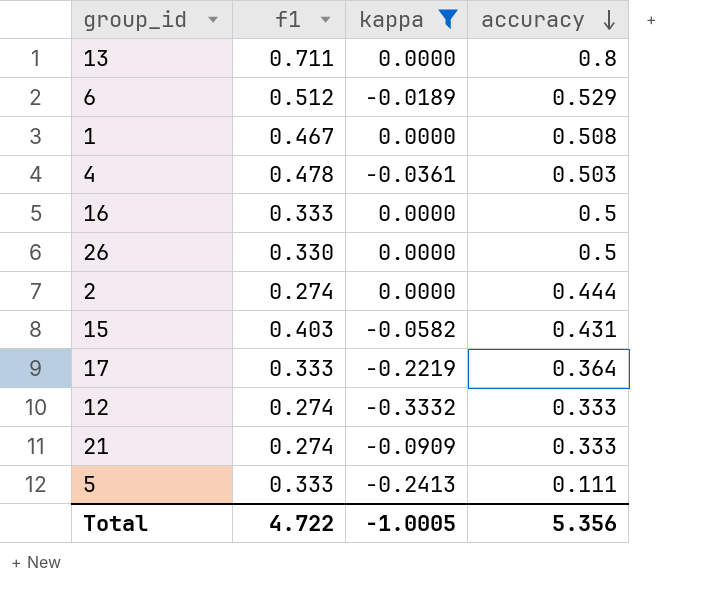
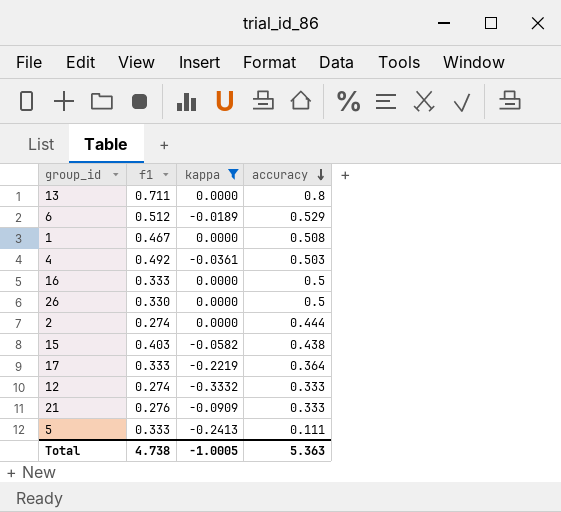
4 | f1: 0.478 -> 0.492
15 | accuracy: 0.431 -> 0.438
21 | f1: 0.274 -> 0.276
Total | f1: 4.722 -> 4.738
Total | accuracy: 5.356 -> 5.363

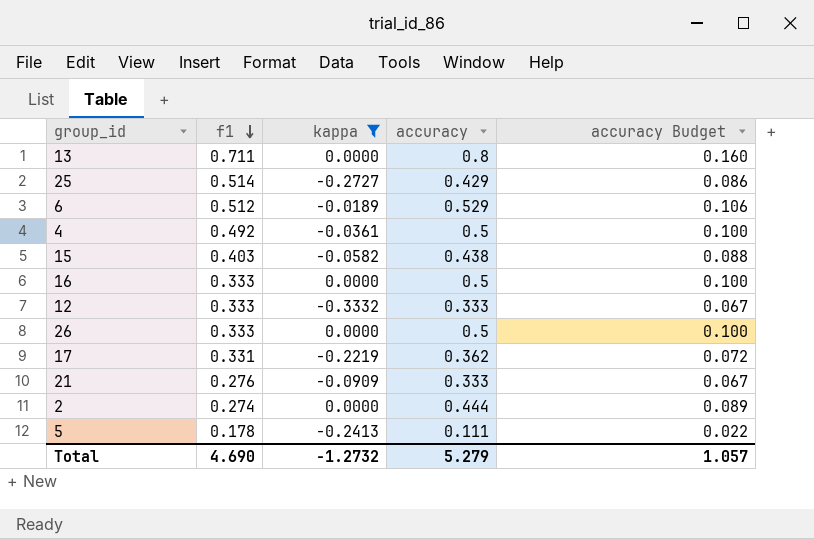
row order: accuracy descending -> f1 descending
column accuracy Budget | formula: none -> [accuracy] * 0.2
row 1: 0.467 | 0.0000 | 0.508 -> none
row 25: none -> 0.514 | -0.2727 | 0.429 | 0.086
4 | accuracy: 0.503 -> 0.5
12 | f1: 0.274 -> 0.333
26 | f1: 0.330 -> 0.333
17 | f1: 0.333 -> 0.331
17 | accuracy: 0.364 -> 0.362
5 | f1: 0.333 -> 0.178
Total | f1: 4.738 -> 4.690
Total | kappa: -1.0005 -> -1.2732
Total | accuracy: 5.363 -> 5.279

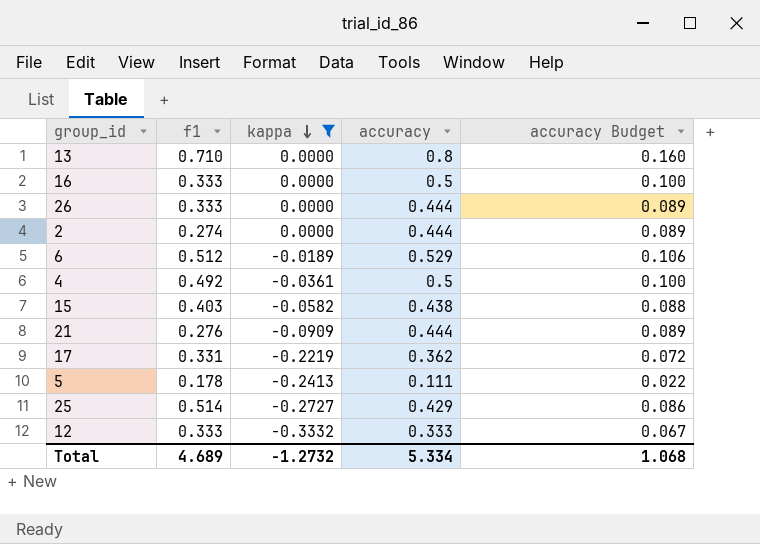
row order: f1 descending -> kappa descending
13 | f1: 0.711 -> 0.710
26 | accuracy: 0.5 -> 0.444
26 | accuracy Budget: 0.100 -> 0.089
21 | accuracy: 0.333 -> 0.444
21 | accuracy Budget: 0.067 -> 0.089
Total | f1: 4.690 -> 4.689
Total | accuracy: 5.279 -> 5.334
Total | accuracy Budget: 1.057 -> 1.068

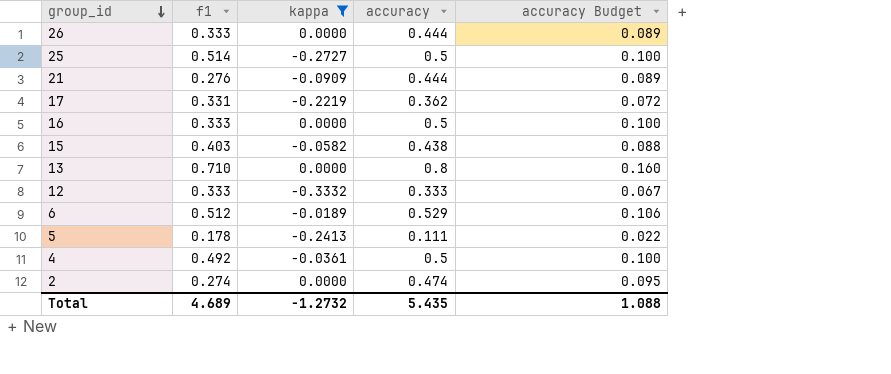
row order: kappa descending -> group_id descending
25 | accuracy: 0.429 -> 0.5
25 | accuracy Budget: 0.086 -> 0.100
2 | accuracy: 0.444 -> 0.474
2 | accuracy Budget: 0.089 -> 0.095
Total | accuracy: 5.334 -> 5.435
Total | accuracy Budget: 1.068 -> 1.088

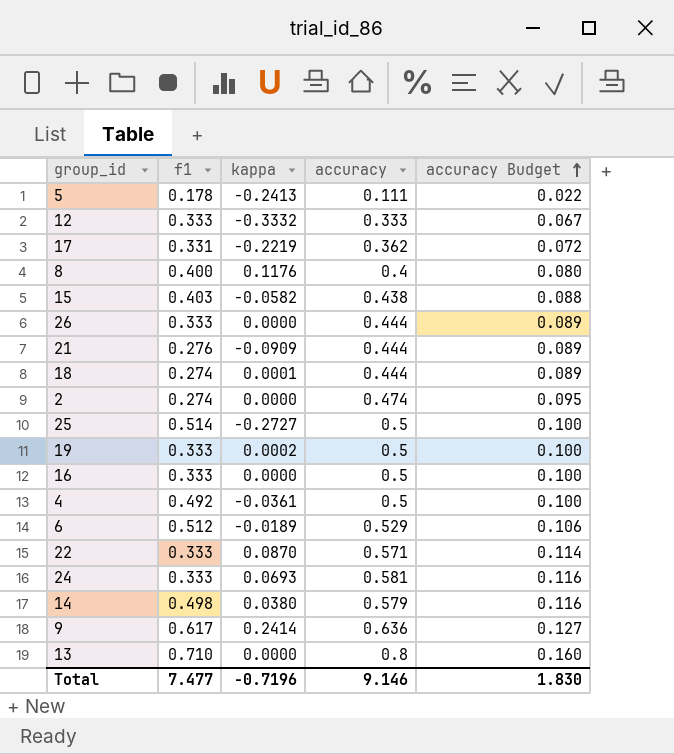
filter: kappa <= 0.0000 -> none
row order: group_id descending -> accuracy Budget ascending
Total | f1: 4.689 -> 7.477
Total | kappa: -1.2732 -> -0.7196
Total | accuracy: 5.435 -> 9.146
Total | accuracy Budget: 1.088 -> 1.830

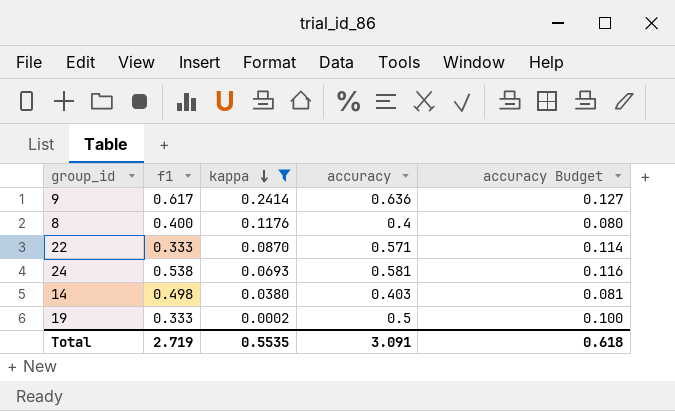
filter: none -> kappa >= 0.0002
row order: accuracy Budget ascending -> kappa descending
24 | f1: 0.333 -> 0.538
14 | accuracy: 0.579 -> 0.403
14 | accuracy Budget: 0.116 -> 0.081
Total | f1: 7.477 -> 2.719
Total | kappa: -0.7196 -> 0.5535
Total | accuracy: 9.146 -> 3.091
Total | accuracy Budget: 1.830 -> 0.618

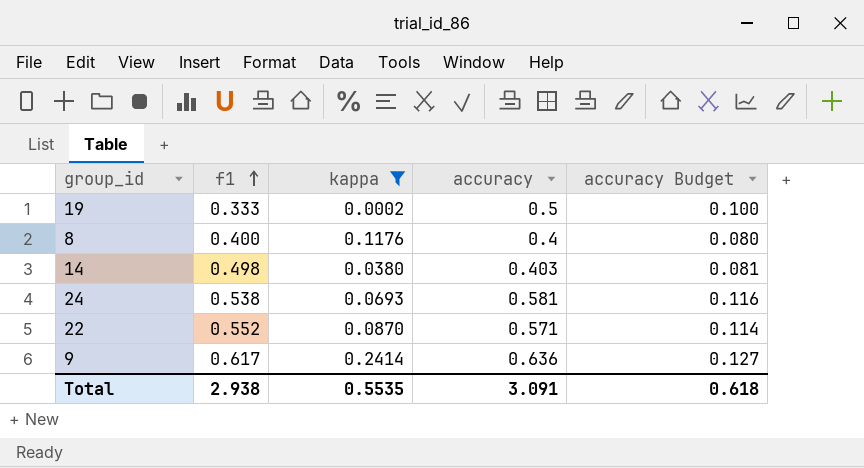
row order: kappa descending -> f1 ascending
22 | f1: 0.333 -> 0.552
Total | f1: 2.719 -> 2.938

